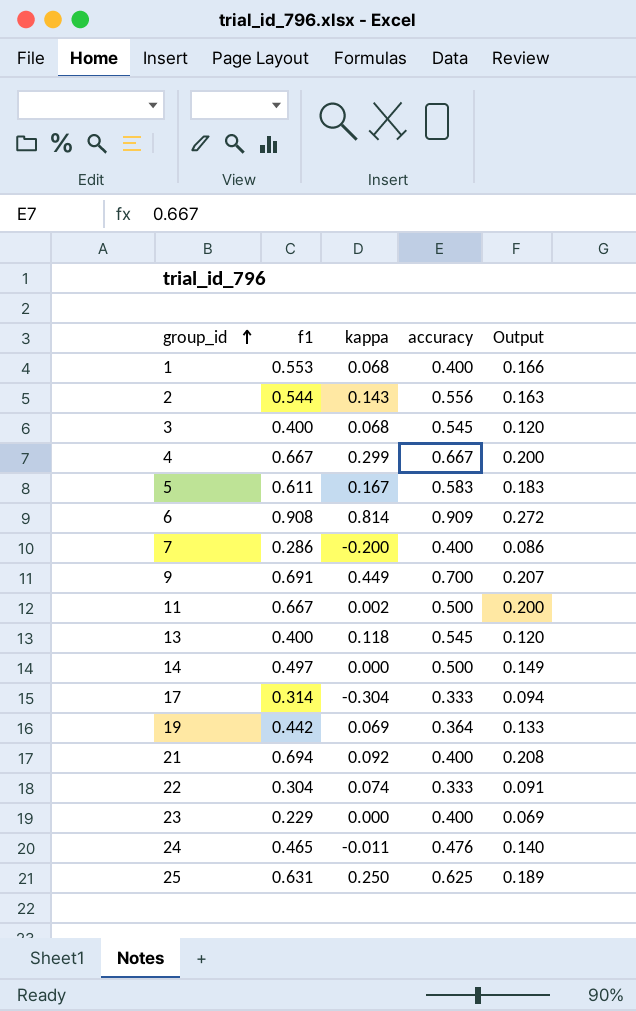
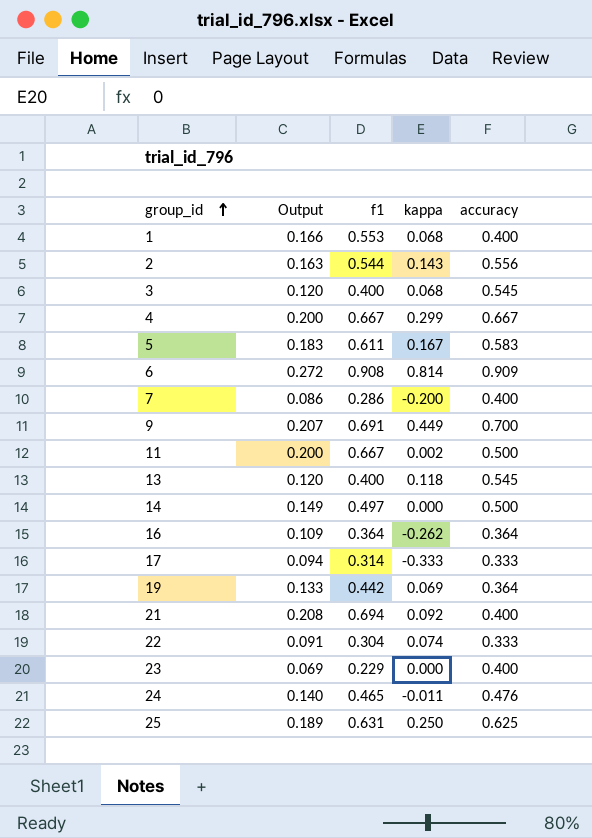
column Output | position: 5 -> 2
row 16: none -> 0.109 | 0.364 | -0.262 | 0.364
17 | kappa: -0.304 -> -0.333

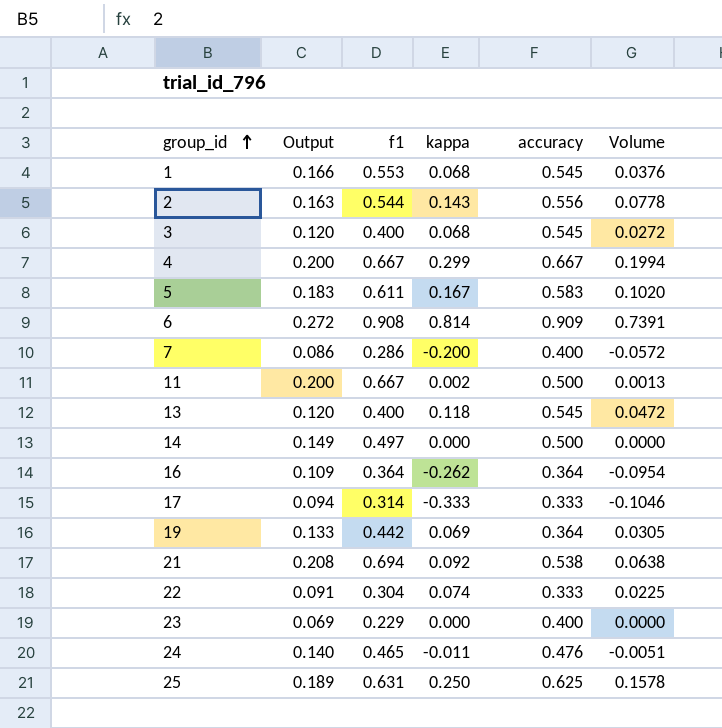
column Volume | formula: none -> [f1] * [kappa]
row 9: 0.207 | 0.691 | 0.449 | 0.700 -> none
1 | accuracy: 0.400 -> 0.545
21 | accuracy: 0.400 -> 0.538

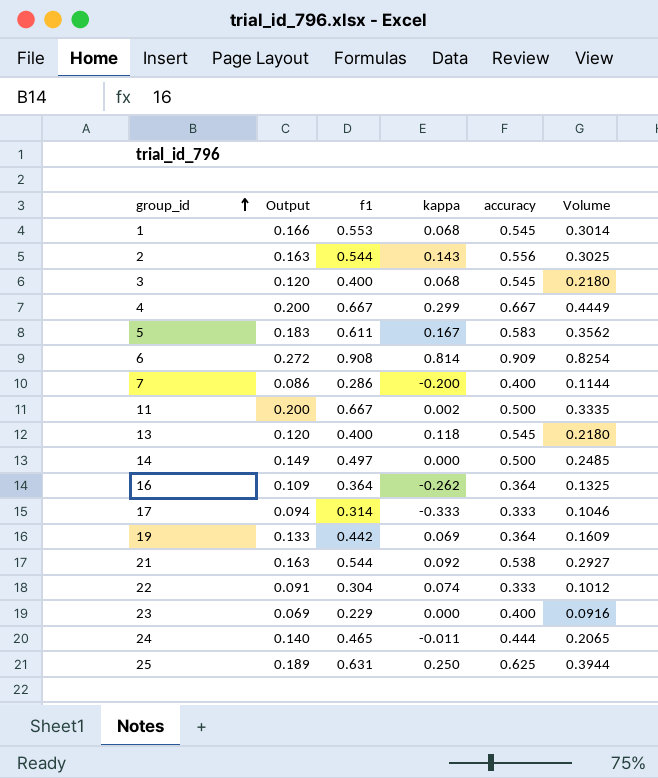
column Volume | formula: [f1] * [kappa] -> [f1] * [accuracy]
21 | Output: 0.208 -> 0.163
21 | f1: 0.694 -> 0.544
24 | accuracy: 0.476 -> 0.444

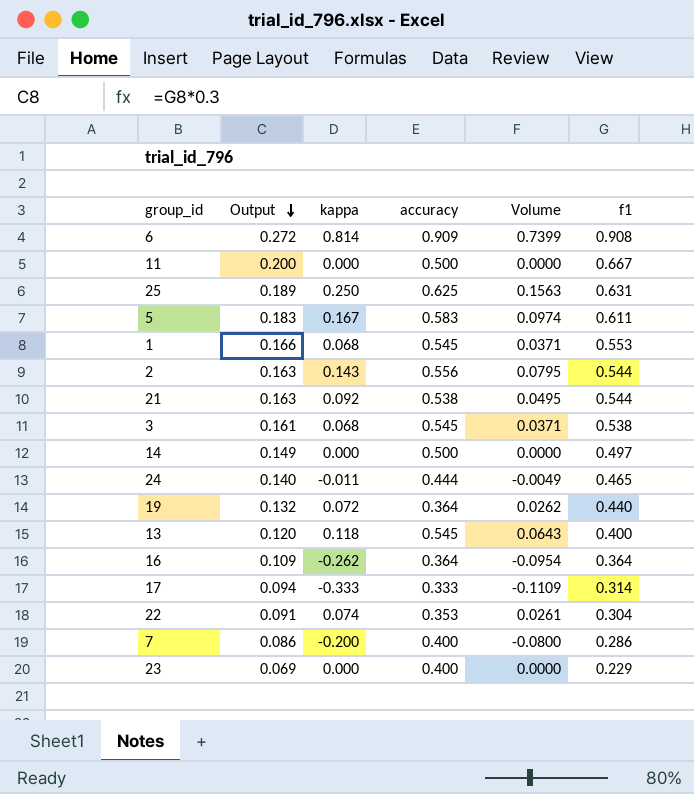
row order: group_id ascending -> Output descending
column Volume | formula: [f1] * [accuracy] -> [kappa] * [accuracy]
column f1 | position: 3 -> 6
row 4: 0.200 | 0.667 | 0.299 | 0.667 | 0.4449 -> none
11 | kappa: 0.002 -> 0.000
3 | Output: 0.120 -> 0.161
3 | f1: 0.400 -> 0.538
19 | Output: 0.133 -> 0.132
19 | kappa: 0.069 -> 0.072
19 | f1: 0.442 -> 0.440
22 | accuracy: 0.333 -> 0.353

